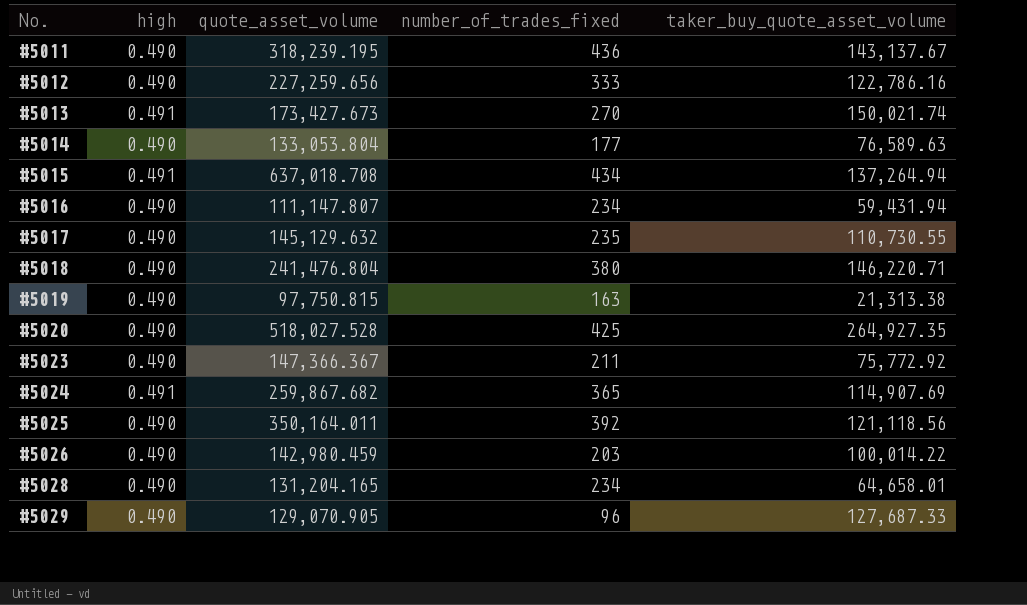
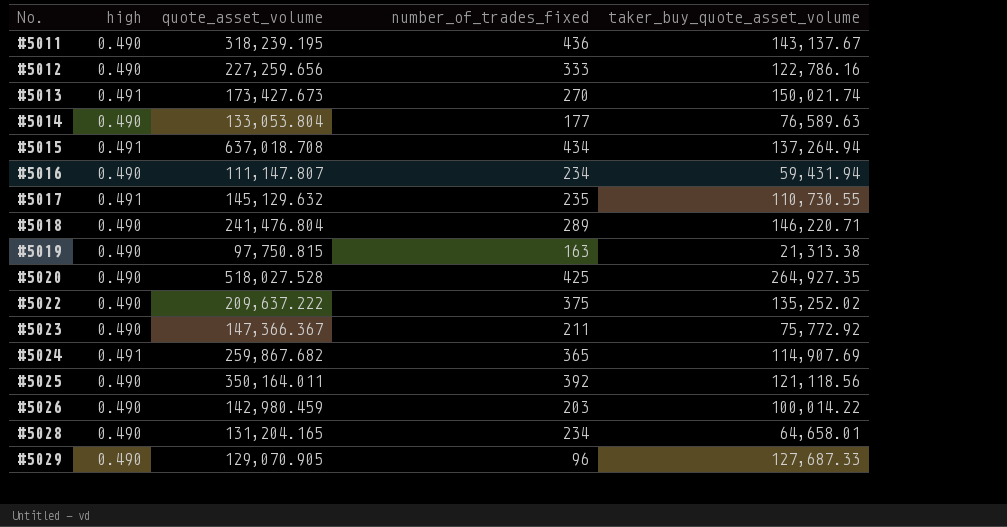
#5017 | high: 0.490 -> 0.491
#5018 | number_of_trades_fixed: 380 -> 289
row #5022: none -> 0.490 | 209,637.222 | 375 | 135,252.02

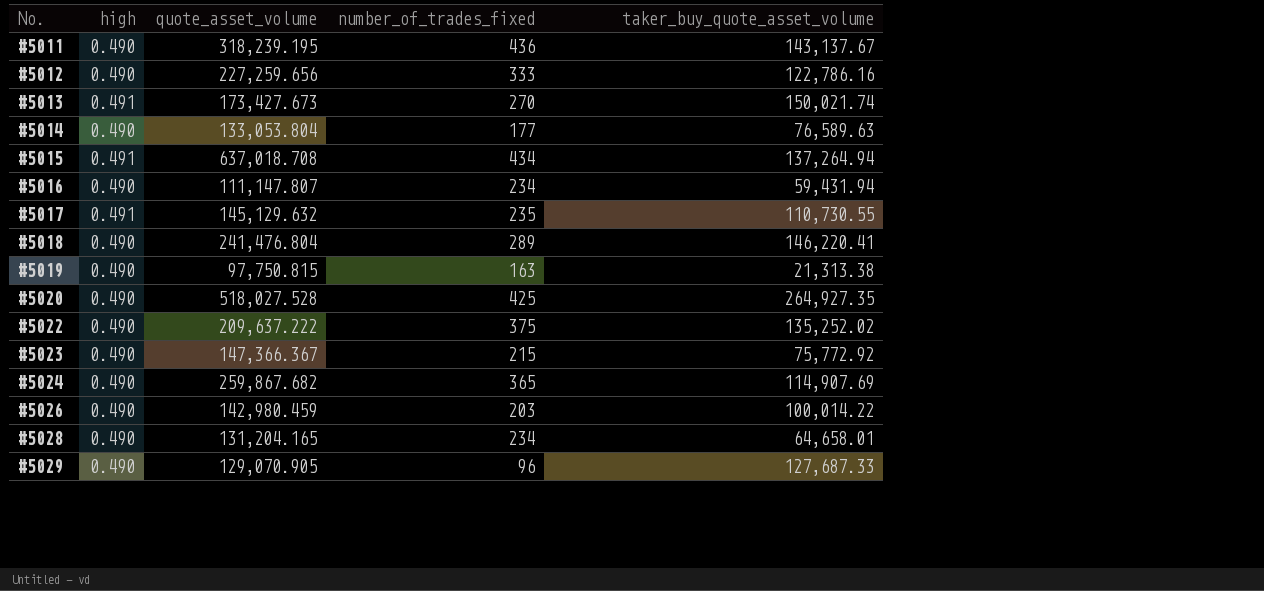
row #5025: 0.490 | 350,164.011 | 392 | 121,118.56 -> none
#5018 | taker_buy_quote_asset_volume: 146,220.71 -> 146,220.41
#5023 | number_of_trades_fixed: 211 -> 215
#5024 | high: 0.491 -> 0.490

